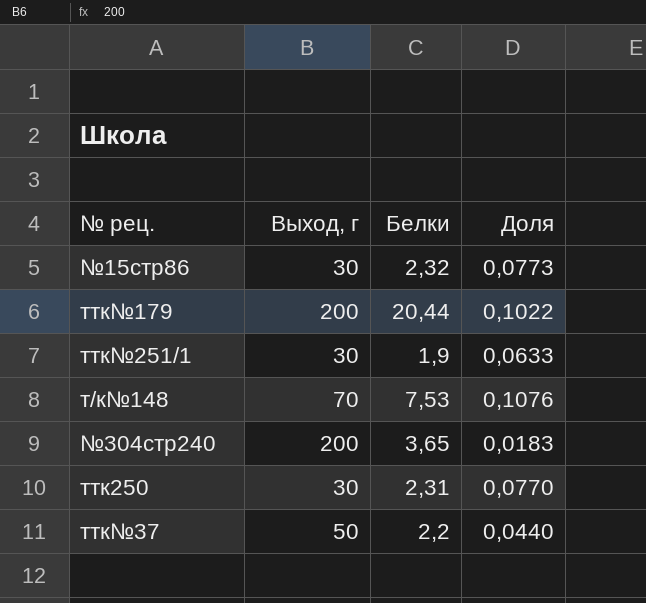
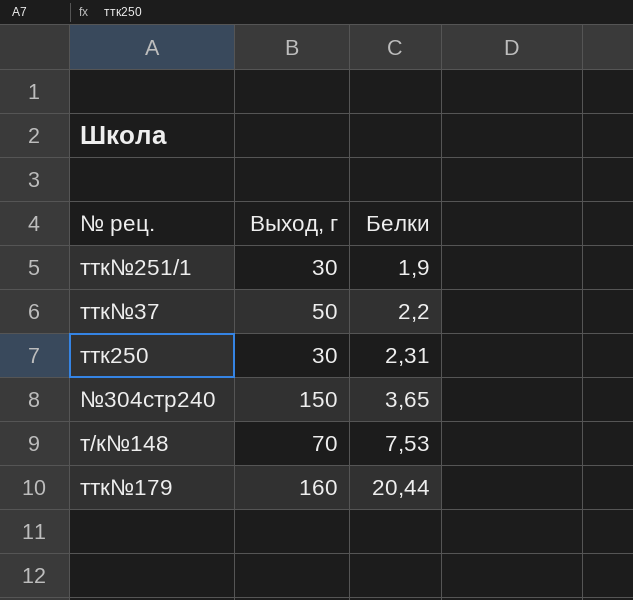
row order: none -> Белки ascending
column Доля | formula: [Белки] / [Выход, г] -> none
row №15стр86: 30 | 2,32 | 0,0773 -> none
№304стр240 | Выход, г: 200 -> 150
ттк№179 | Выход, г: 200 -> 160

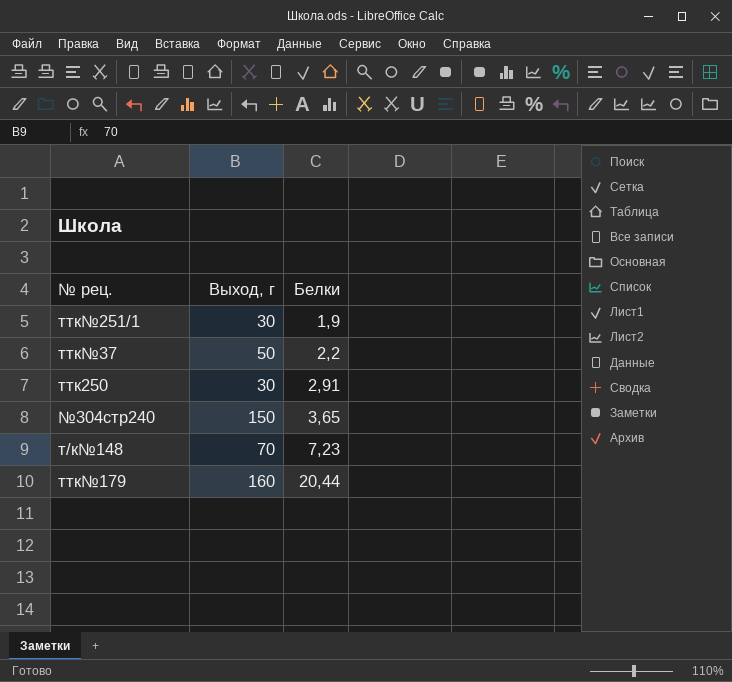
ттк250 | Белки: 2,31 -> 2,91
т/к№148 | Белки: 7,53 -> 7,23

